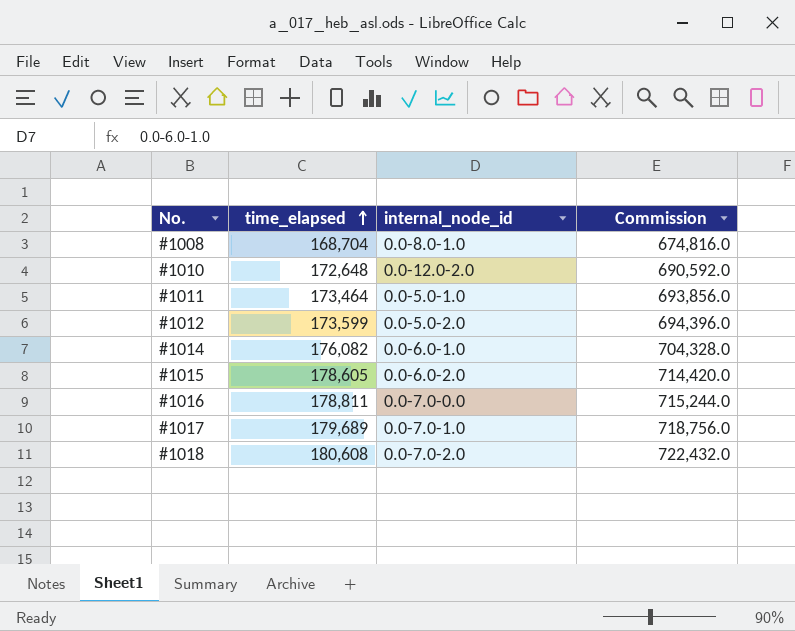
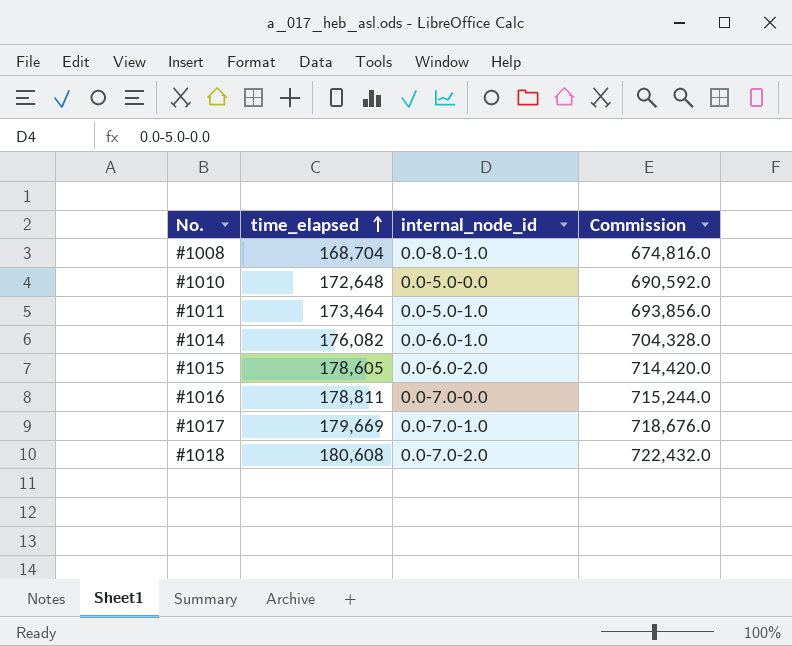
row #1012: 173,599 | 0.0-5.0-2.0 | 694,396.0 -> none
#1010 | internal_node_id: 0.0-12.0-2.0 -> 0.0-5.0-0.0
#1017 | time_elapsed: 179,689 -> 179,669
#1017 | Commission: 718,756.0 -> 718,676.0

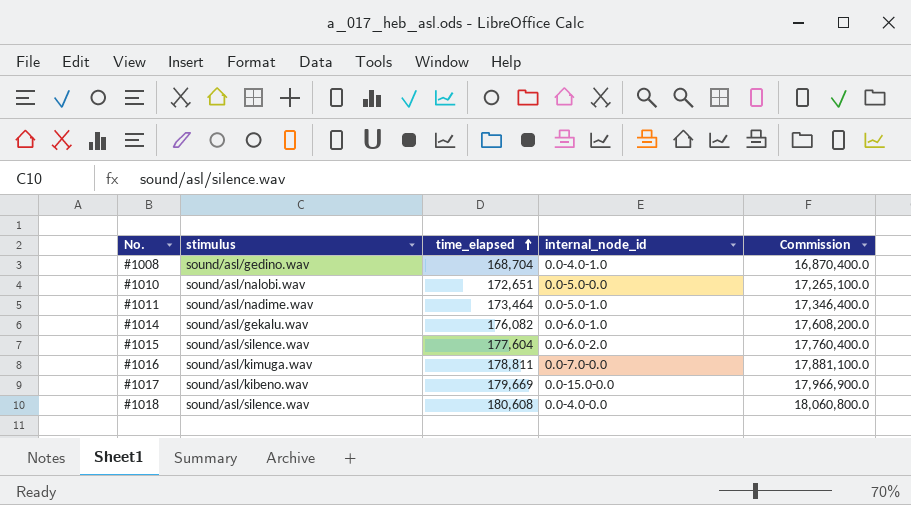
column stimulus | position: none -> 2
column Commission | formula: [time_elapsed] * 4 -> [time_elapsed] * 100
#1008 | internal_node_id: 0.0-8.0-1.0 -> 0.0-4.0-1.0
#1010 | time_elapsed: 172,648 -> 172,651
#1015 | time_elapsed: 178,605 -> 177,604
#1017 | internal_node_id: 0.0-7.0-1.0 -> 0.0-15.0-0.0
#1018 | internal_node_id: 0.0-7.0-2.0 -> 0.0-4.0-0.0

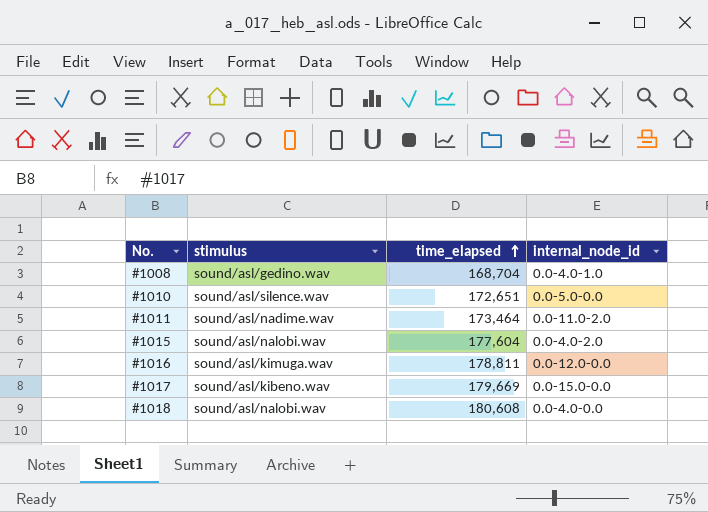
column Commission | formula: [time_elapsed] * 100 -> none
row #1014: sound/asl/gekalu.wav | 176,082 | 0.0-6.0-1.0 | 17,608,200.0 -> none
#1010 | stimulus: sound/asl/nalobi.wav -> sound/asl/silence.wav
#1011 | internal_node_id: 0.0-5.0-1.0 -> 0.0-11.0-2.0
#1015 | stimulus: sound/asl/silence.wav -> sound/asl/nalobi.wav
#1015 | internal_node_id: 0.0-6.0-2.0 -> 0.0-4.0-2.0
#1016 | internal_node_id: 0.0-7.0-0.0 -> 0.0-12.0-0.0
#1018 | stimulus: sound/asl/silence.wav -> sound/asl/nalobi.wav

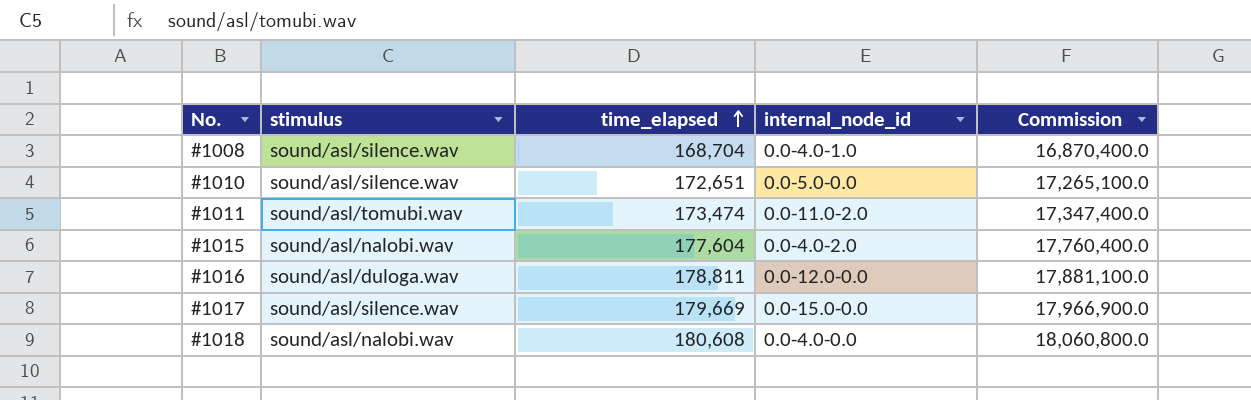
column Commission | formula: none -> [time_elapsed] * 100
#1008 | stimulus: sound/asl/gedino.wav -> sound/asl/silence.wav
#1011 | stimulus: sound/asl/nadime.wav -> sound/asl/tomubi.wav
#1011 | time_elapsed: 173,464 -> 173,474
#1016 | stimulus: sound/asl/kimuga.wav -> sound/asl/duloga.wav
#1017 | stimulus: sound/asl/kibeno.wav -> sound/asl/silence.wav

